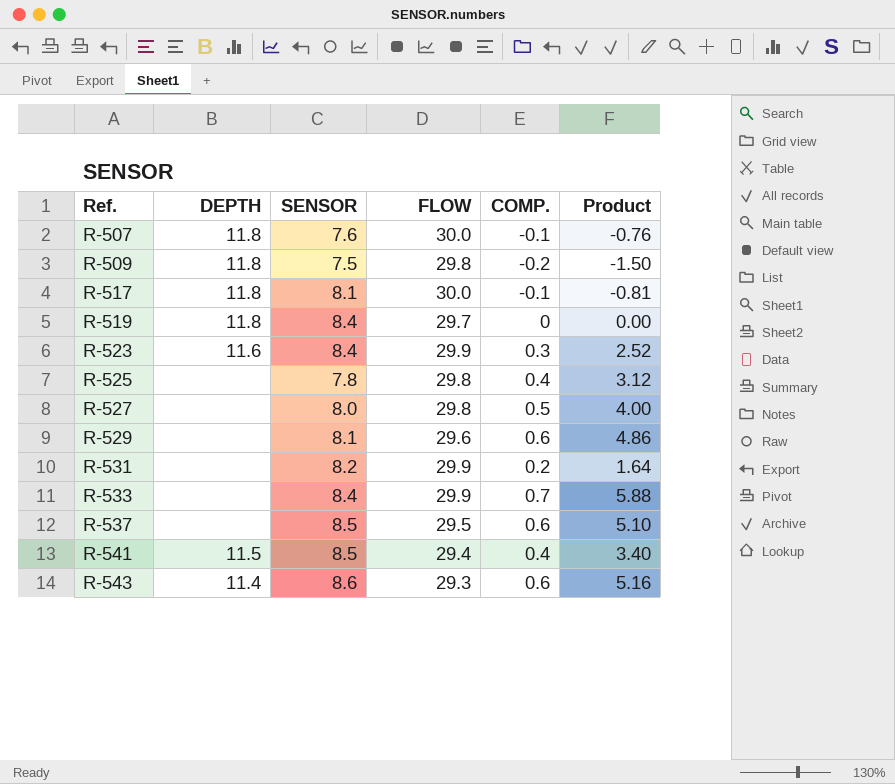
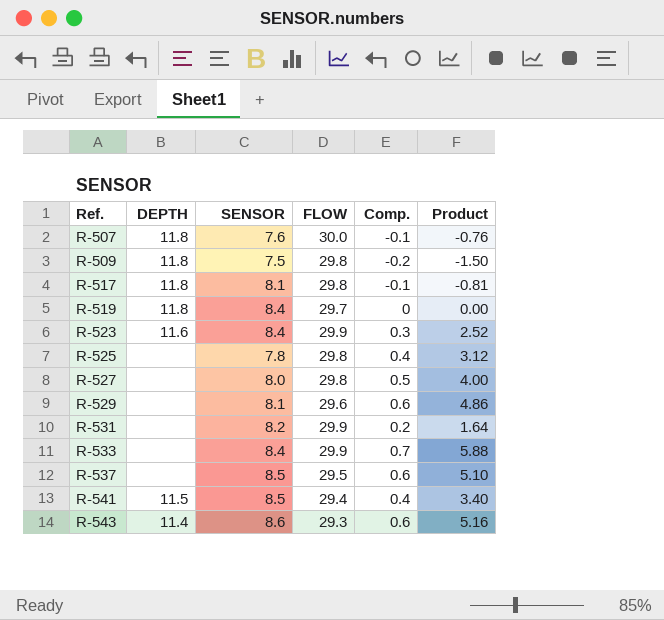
column name: COMP. -> Comp.
R-517 | FLOW: 30.0 -> 29.8

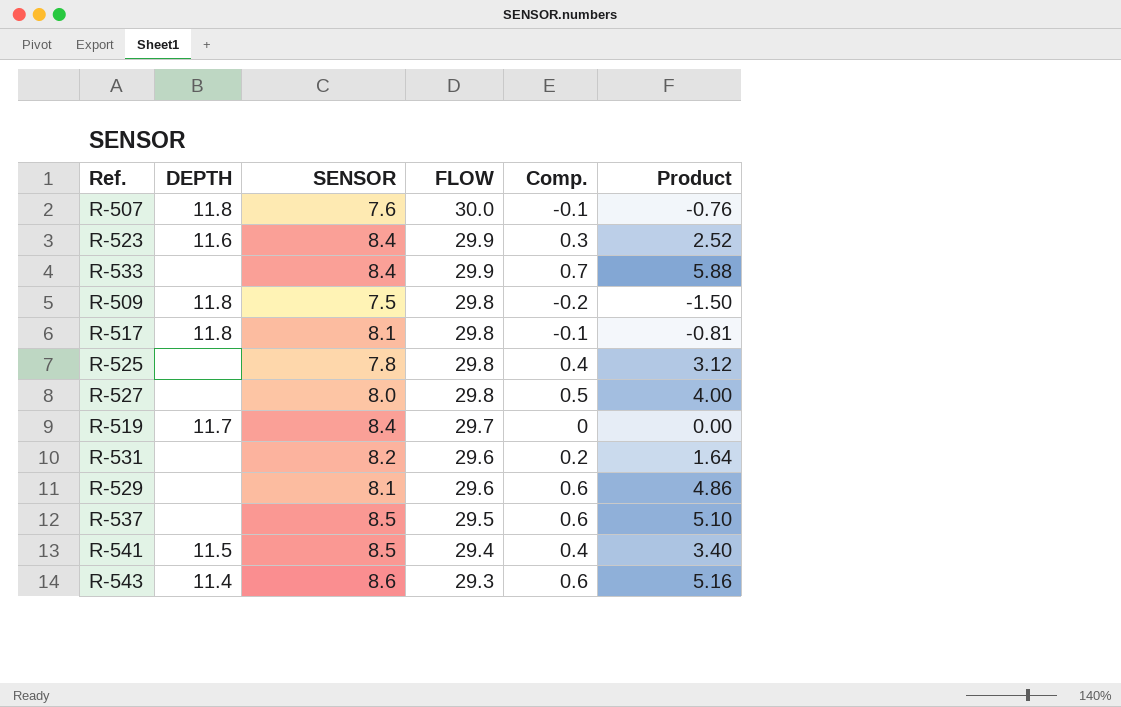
row order: Ref. ascending -> FLOW descending
R-519 | DEPTH: 11.8 -> 11.7
R-531 | FLOW: 29.9 -> 29.6

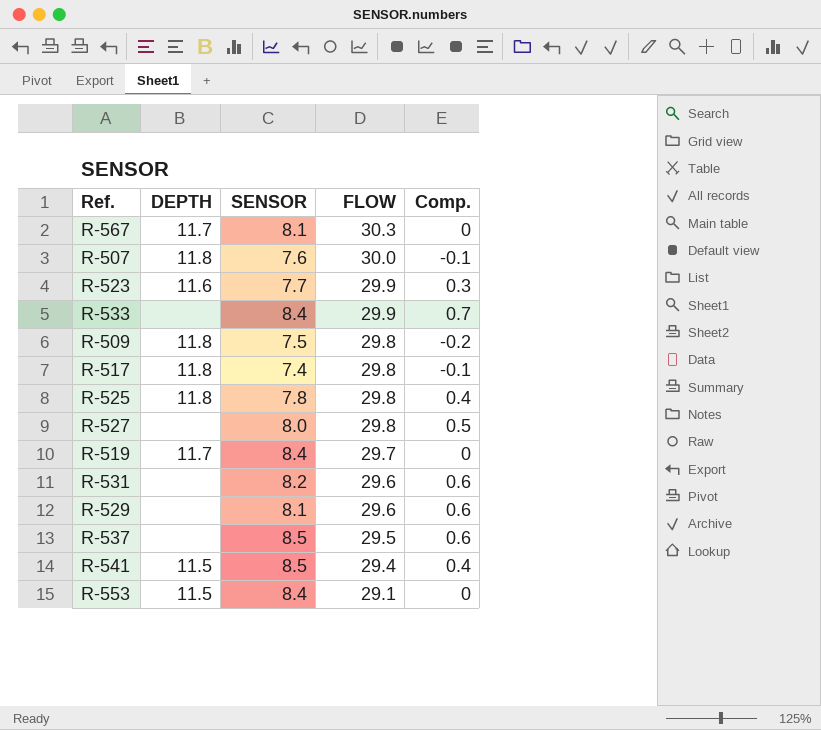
column Product | formula: [SENSOR] * [Comp.] -> none
row R-543: 11.4 | 8.6 | 29.3 | 0.6 | 5.16 -> none
row R-567: none -> 11.7 | 8.1 | 30.3 | 0
R-523 | SENSOR: 8.4 -> 7.7
R-517 | SENSOR: 8.1 -> 7.4
R-525 | DEPTH: none -> 11.8
R-531 | Comp.: 0.2 -> 0.6
row R-553: none -> 11.5 | 8.4 | 29.1 | 0

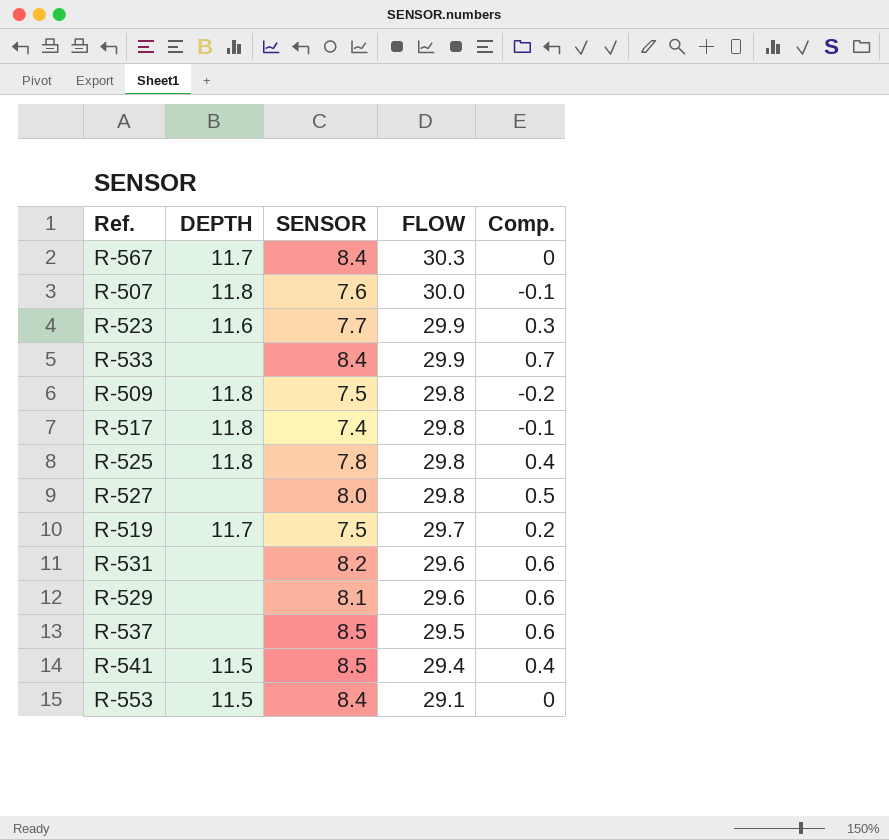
R-567 | SENSOR: 8.1 -> 8.4
R-519 | SENSOR: 8.4 -> 7.5
R-519 | Comp.: 0 -> 0.2

